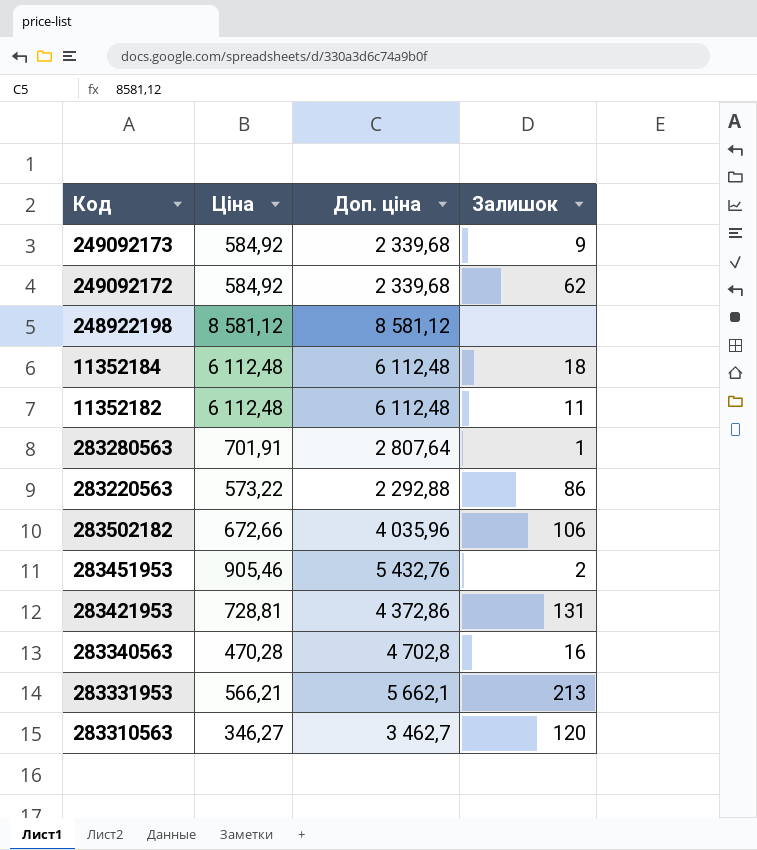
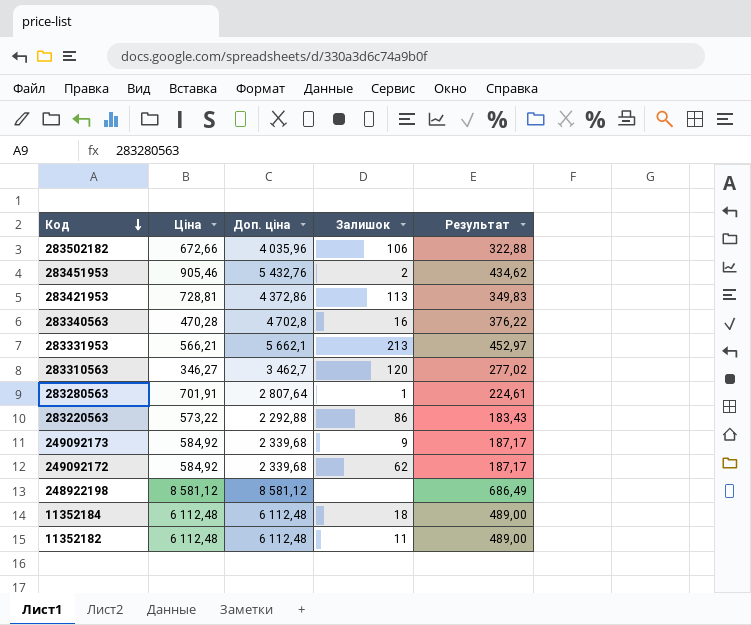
row order: none -> Код descending
column Результат | formula: none -> [Доп. ціна] * 0,08
283421953 | Залишок: 131 -> 113

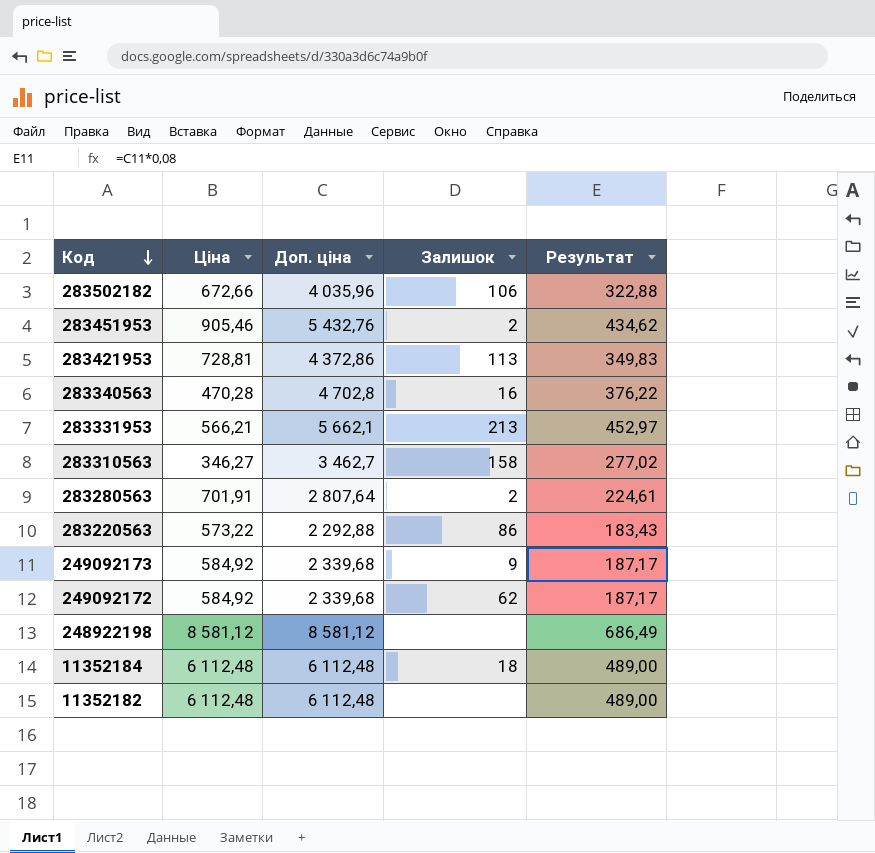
283310563 | Залишок: 120 -> 158
283280563 | Залишок: 1 -> 2
11352182 | Залишок: 11 -> none

